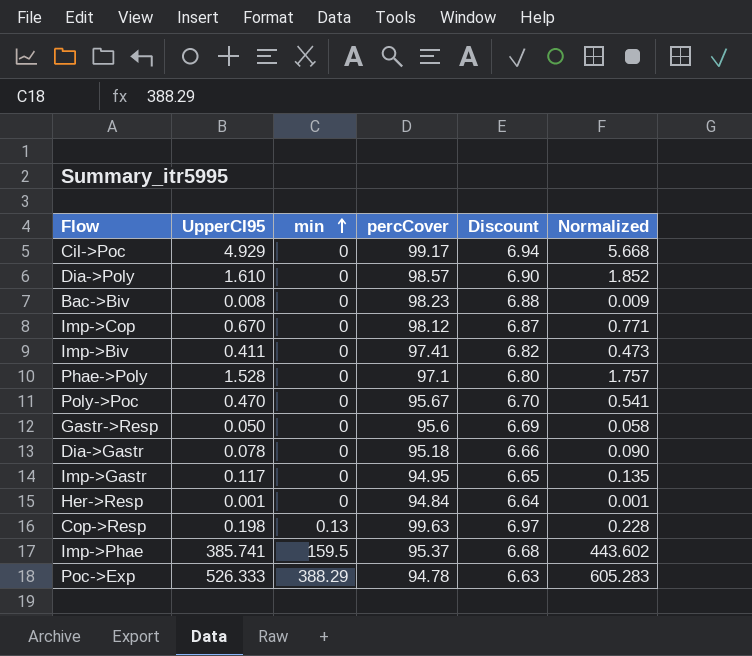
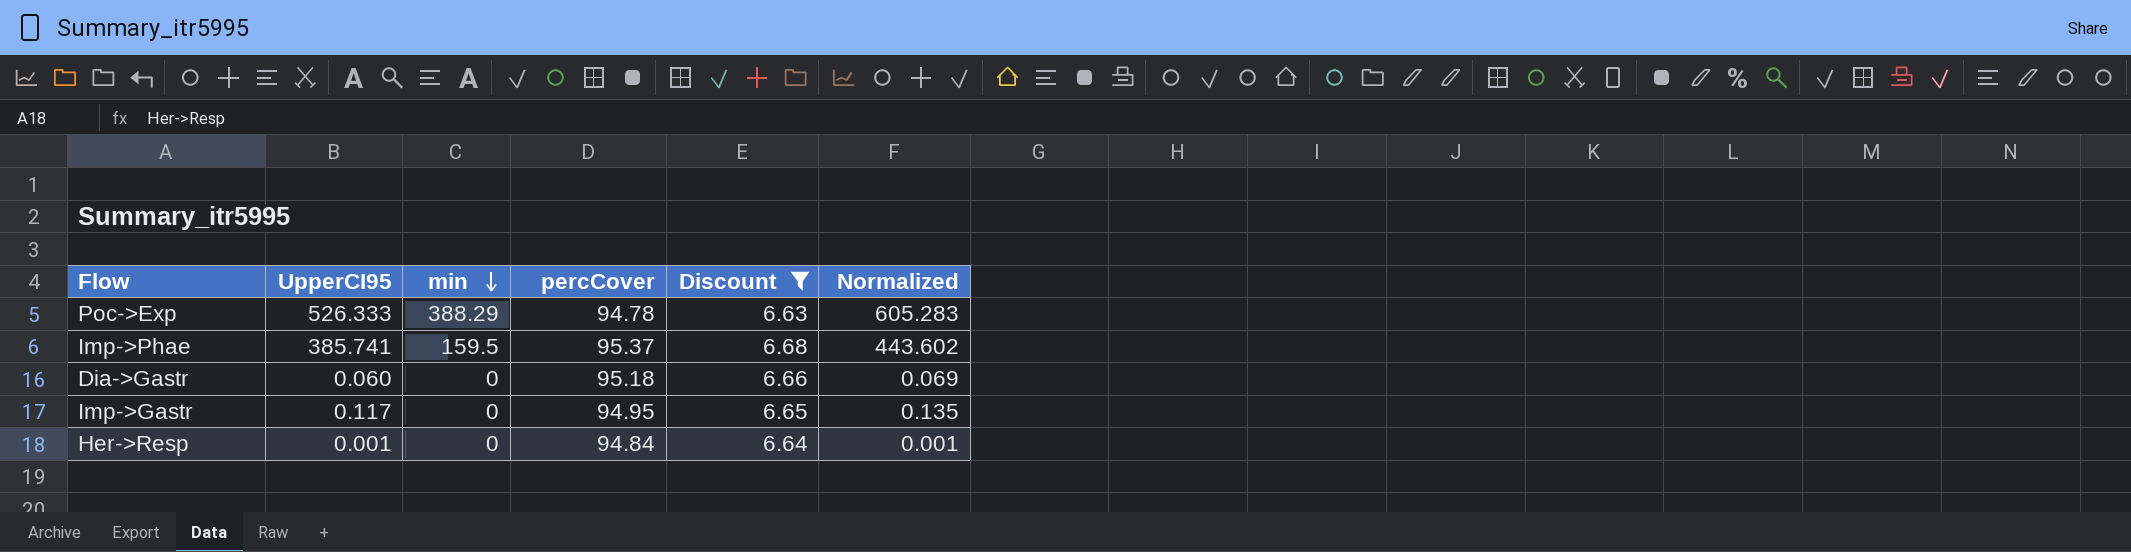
filter: none -> Discount <= 6.68
row order: min ascending -> min descending
Dia->Gastr | UpperCI95: 0.078 -> 0.060
Dia->Gastr | Normalized: 0.090 -> 0.069

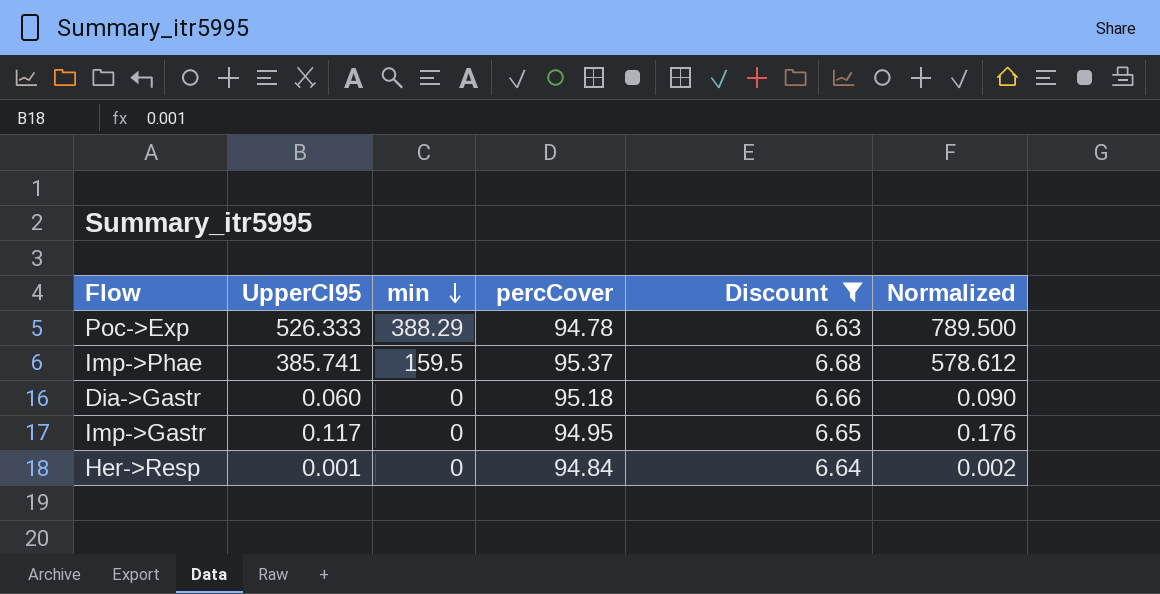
column Normalized | formula: [UpperCI95] * 1.15 -> [UpperCI95] * 1.5

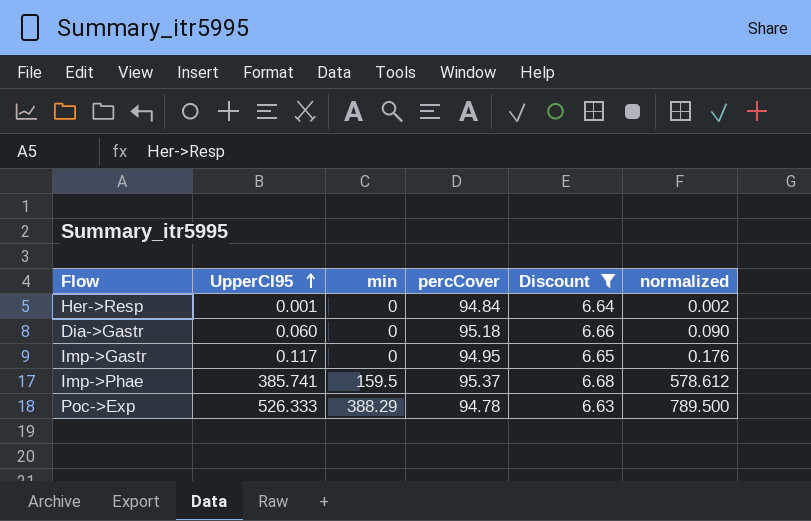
row order: min descending -> UpperCI95 ascending
column name: Normalized -> normalized

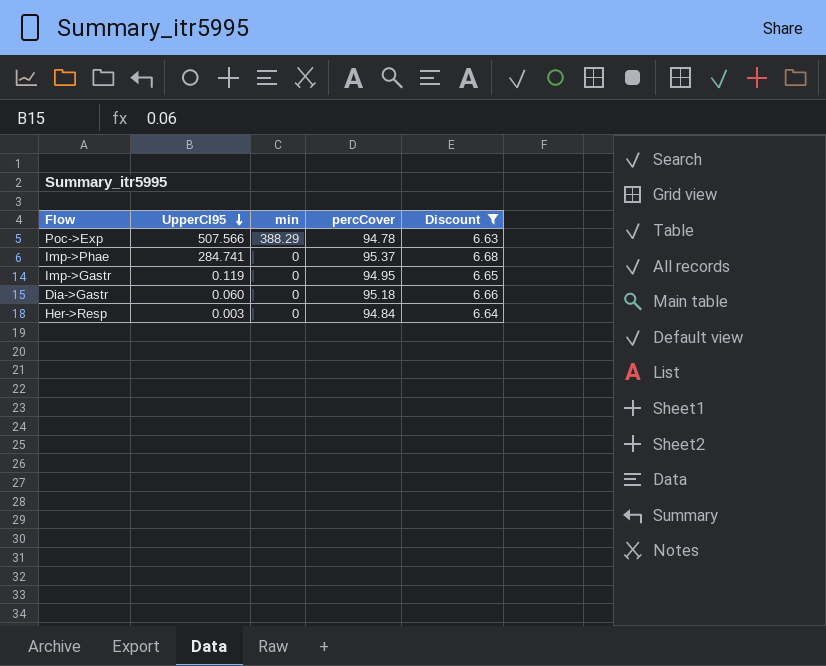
row order: UpperCI95 ascending -> UpperCI95 descending
column normalized | formula: [UpperCI95] * 1.5 -> none
Poc->Exp | UpperCI95: 526.333 -> 507.566
Imp->Phae | UpperCI95: 385.741 -> 284.741
Imp->Phae | min: 159.5 -> 0
Imp->Gastr | UpperCI95: 0.117 -> 0.119
Her->Resp | UpperCI95: 0.001 -> 0.003

